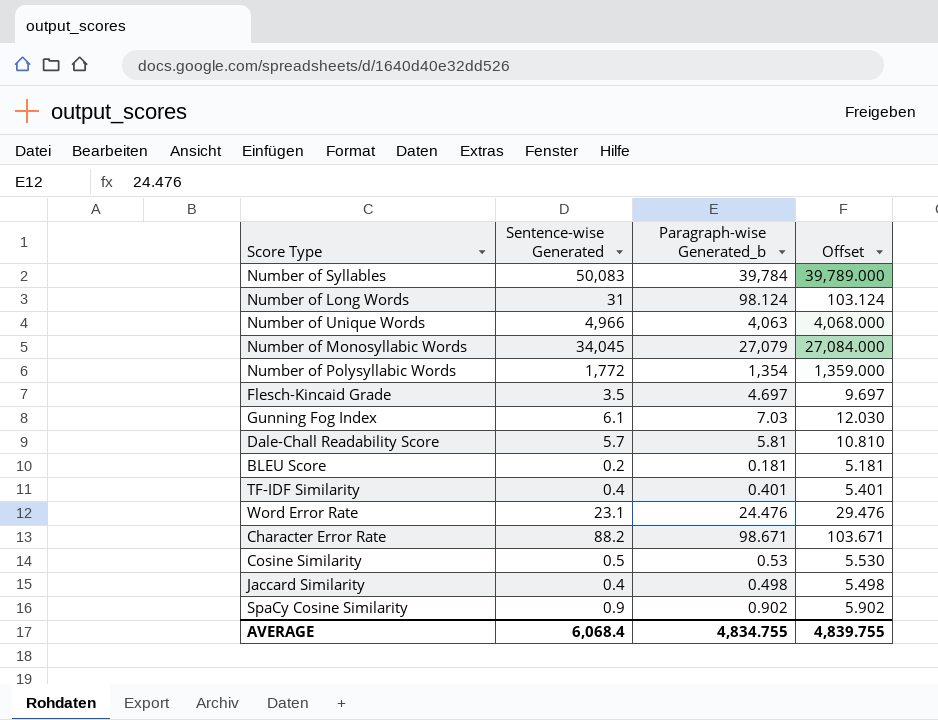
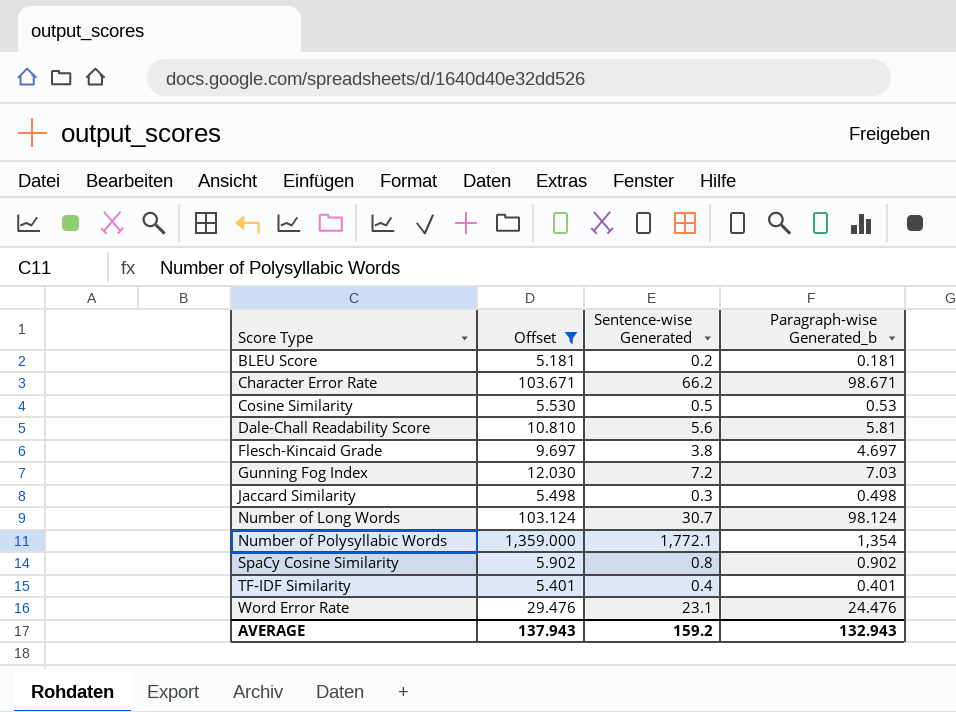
filter: none -> Offset <= 1,359.000
row order: none -> Score Type ascending
column Offset | position: 4 -> 2
Character Error Rate | Sentence-wise Generated: 88.2 -> 66.2
Dale-Chall Readability Score | Sentence-wise Generated: 5.7 -> 5.6
Flesch-Kincaid Grade | Sentence-wise Generated: 3.5 -> 3.8
Gunning Fog Index | Sentence-wise Generated: 6.1 -> 7.2
Jaccard Similarity | Sentence-wise Generated: 0.4 -> 0.3
Number of Long Words | Sentence-wise Generated: 31 -> 30.7
Number of Polysyllabic Words | Sentence-wise Generated: 1,772 -> 1,772.1
SpaCy Cosine Similarity | Sentence-wise Generated: 0.9 -> 0.8
AVERAGE | Offset: 4,839.755 -> 137.943
AVERAGE | Sentence-wise Generated: 6,068.4 -> 159.2
AVERAGE | Paragraph-wise Generated_b: 4,834.755 -> 132.943

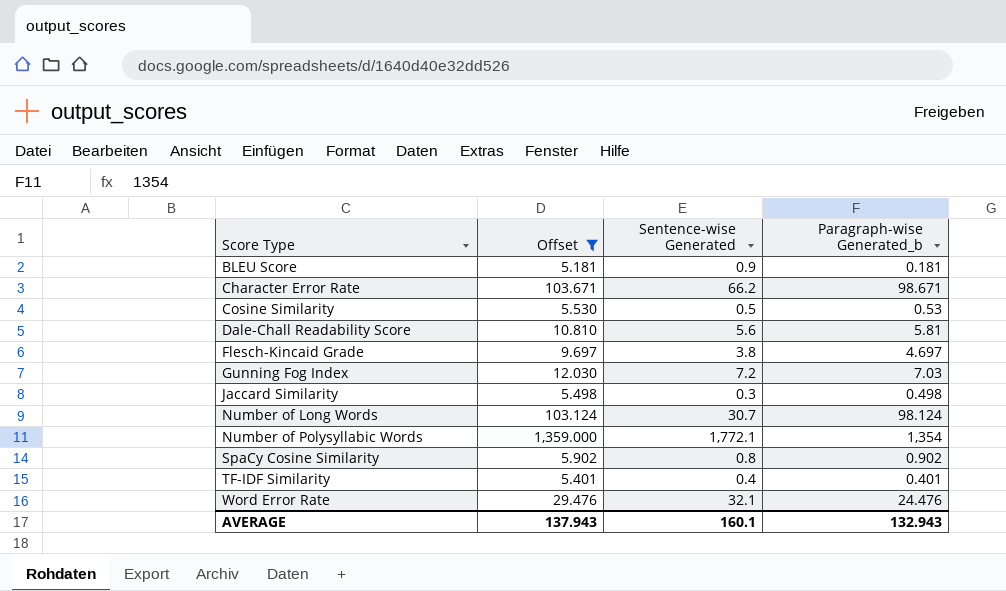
BLEU Score | Sentence-wise Generated: 0.2 -> 0.9
Word Error Rate | Sentence-wise Generated: 23.1 -> 32.1
AVERAGE | Sentence-wise Generated: 159.2 -> 160.1

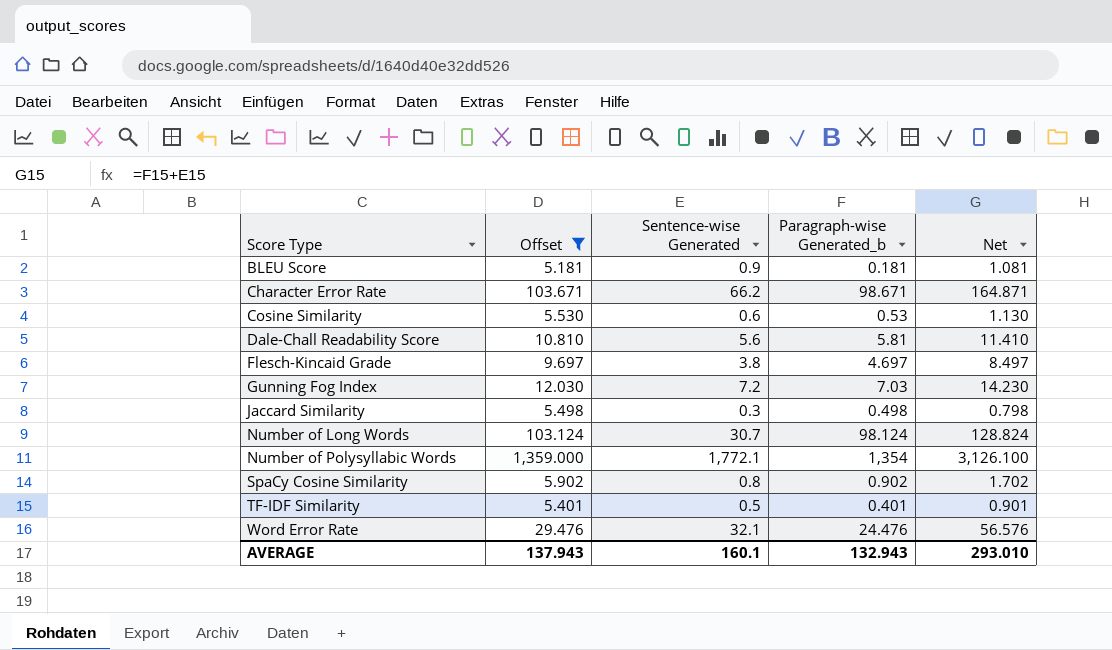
column Net | formula: none -> [Sentence-wise Generated] + [Paragraph-wise Generated_b]
Cosine Similarity | Sentence-wise Generated: 0.5 -> 0.6
TF-IDF Similarity | Sentence-wise Generated: 0.4 -> 0.5

